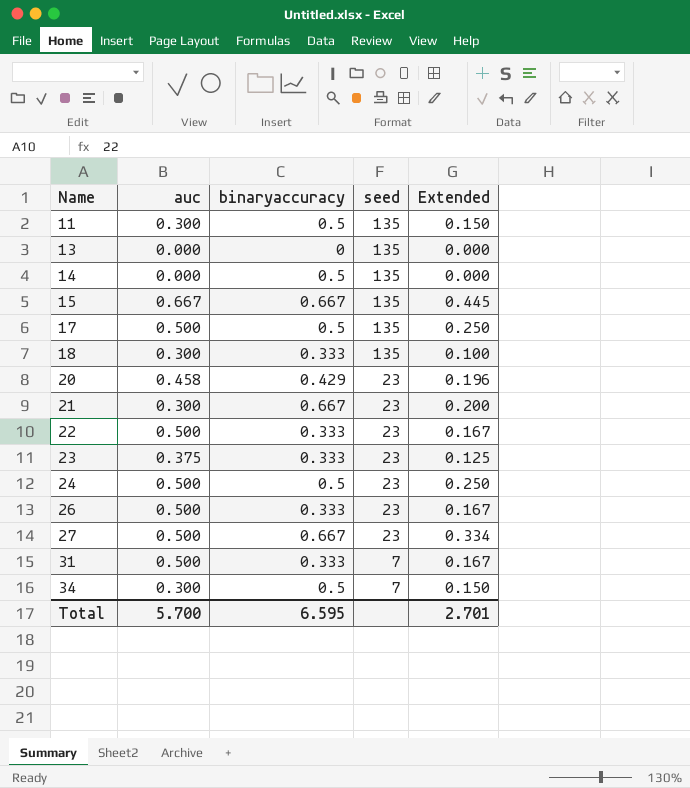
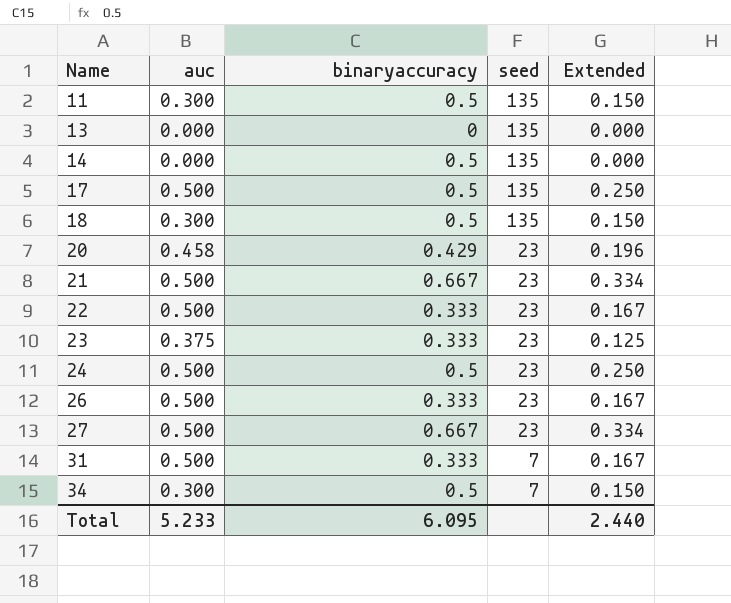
row 15: 0.667 | 0.667 | 135 | 0.445 -> none
18 | binaryaccuracy: 0.333 -> 0.5
18 | Extended: 0.100 -> 0.150
21 | auc: 0.300 -> 0.500
21 | Extended: 0.200 -> 0.334
Total | auc: 5.700 -> 5.233
Total | binaryaccuracy: 6.595 -> 6.095
Total | Extended: 2.701 -> 2.440

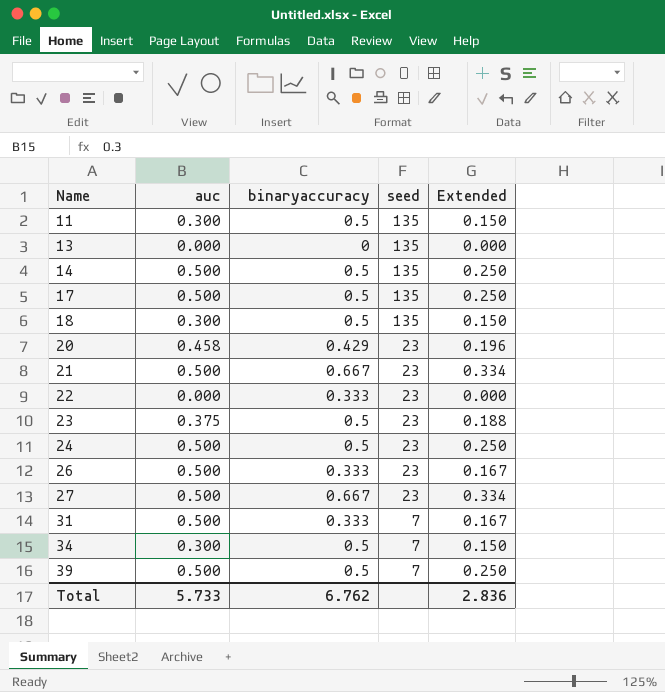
14 | auc: 0.000 -> 0.500
14 | Extended: 0.000 -> 0.250
22 | auc: 0.500 -> 0.000
22 | Extended: 0.167 -> 0.000
23 | binaryaccuracy: 0.333 -> 0.5
23 | Extended: 0.125 -> 0.188
row 39: none -> 0.500 | 0.5 | 7 | 0.250
Total | auc: 5.233 -> 5.733
Total | binaryaccuracy: 6.095 -> 6.762
Total | Extended: 2.440 -> 2.836

